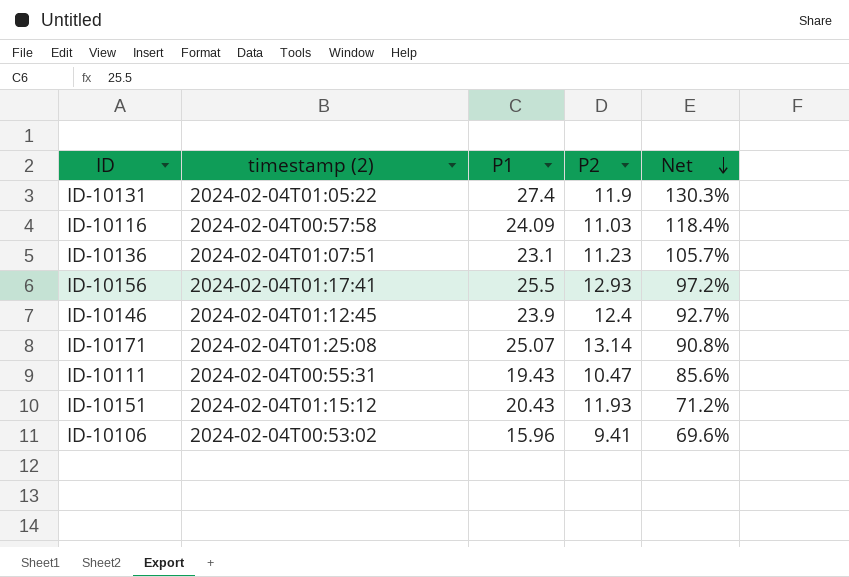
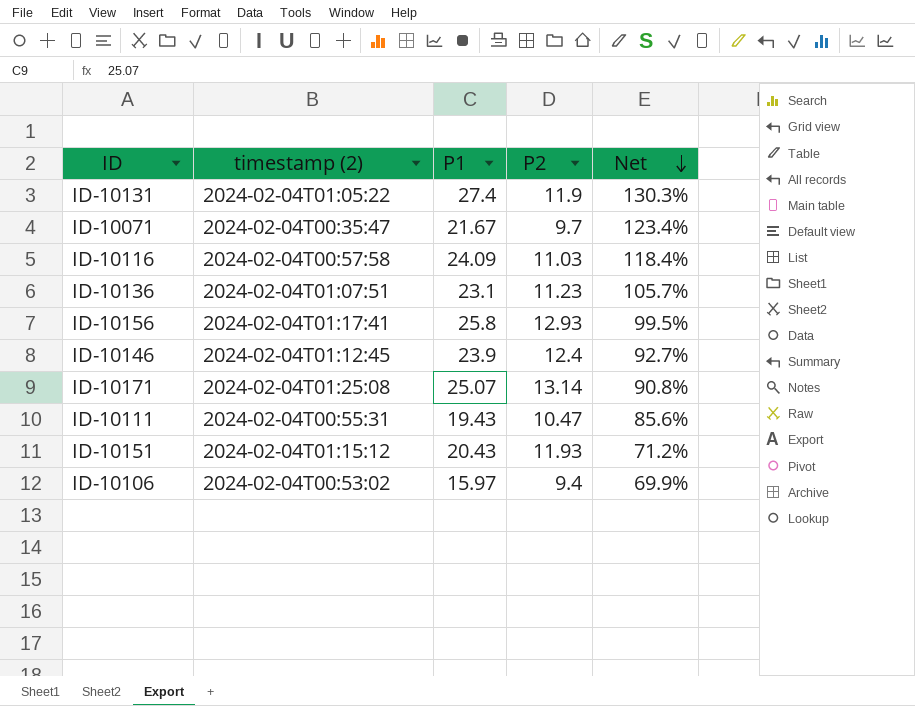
row ID-10071: none -> 2024-02-04T00:35:47 | 21.67 | 9.7 | 123.4%
ID-10156 | P1: 25.5 -> 25.8
ID-10156 | Net: 97.2% -> 99.5%
ID-10106 | P1: 15.96 -> 15.97
ID-10106 | P2: 9.41 -> 9.4
ID-10106 | Net: 69.6% -> 69.9%

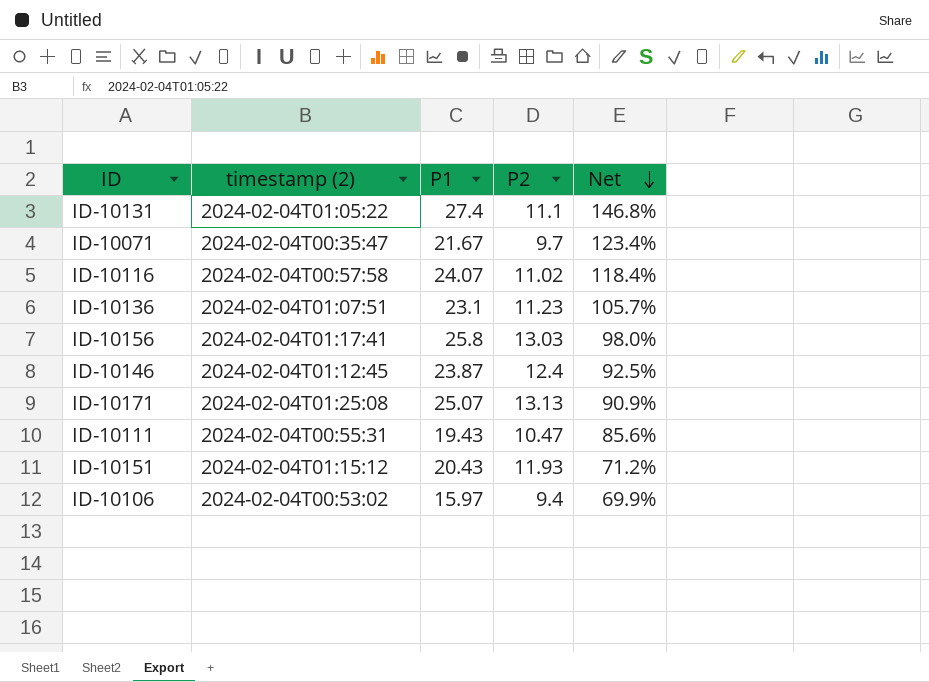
ID-10131 | P2: 11.9 -> 11.1
ID-10131 | Net: 130.3% -> 146.8%
ID-10116 | P1: 24.09 -> 24.07
ID-10116 | P2: 11.03 -> 11.02
ID-10156 | P2: 12.93 -> 13.03
ID-10156 | Net: 99.5% -> 98.0%
ID-10146 | P1: 23.9 -> 23.87
ID-10146 | Net: 92.7% -> 92.5%
ID-10171 | P2: 13.14 -> 13.13
ID-10171 | Net: 90.8% -> 90.9%

